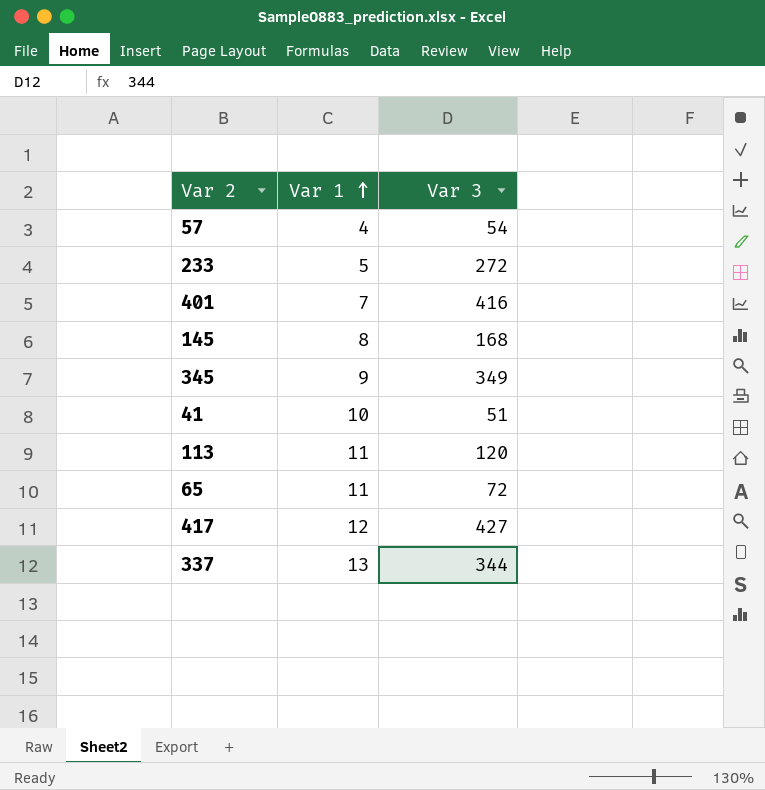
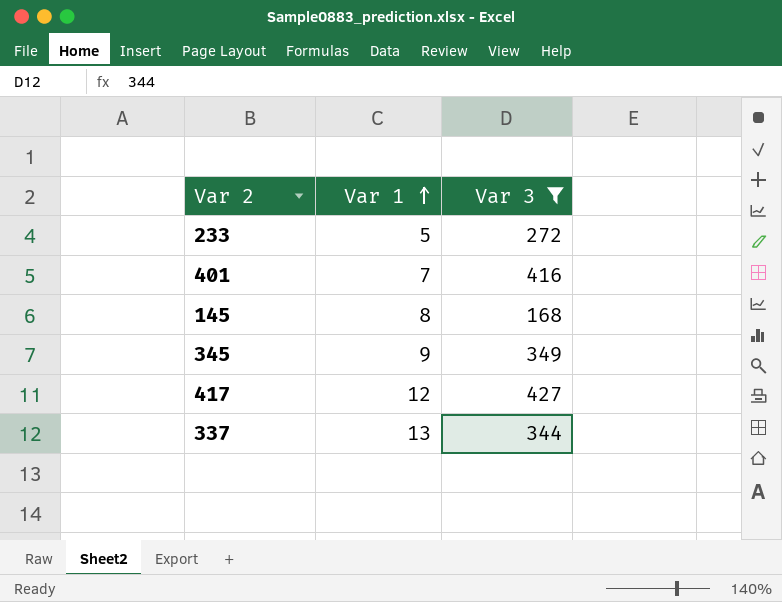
filter: none -> Var 3 >= 168

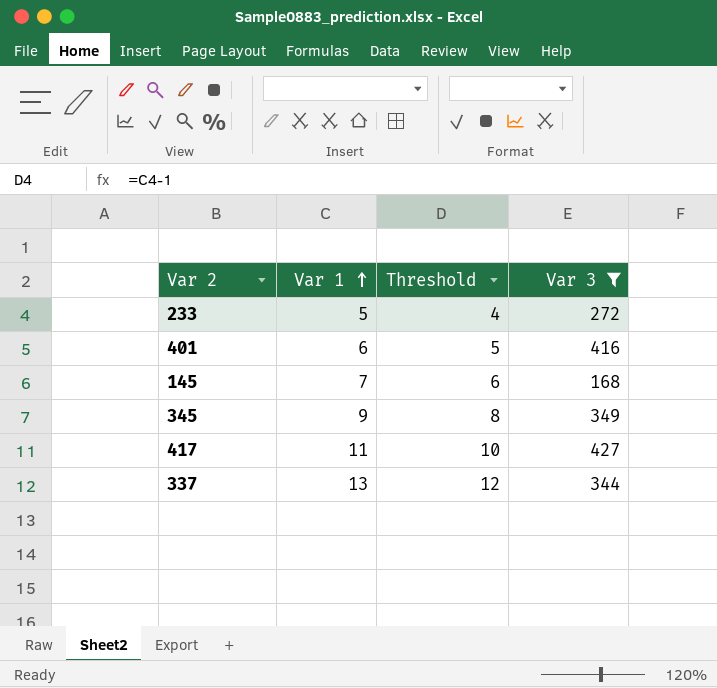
column Threshold | formula: none -> [Var 1] - 1
401 | Var 1: 7 -> 6
145 | Var 1: 8 -> 7
417 | Var 1: 12 -> 11

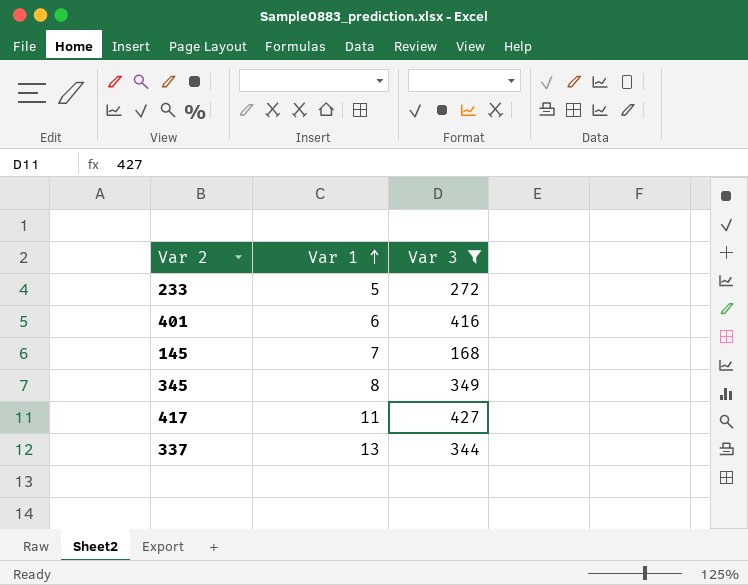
column Threshold | formula: [Var 1] - 1 -> none
345 | Var 1: 9 -> 8

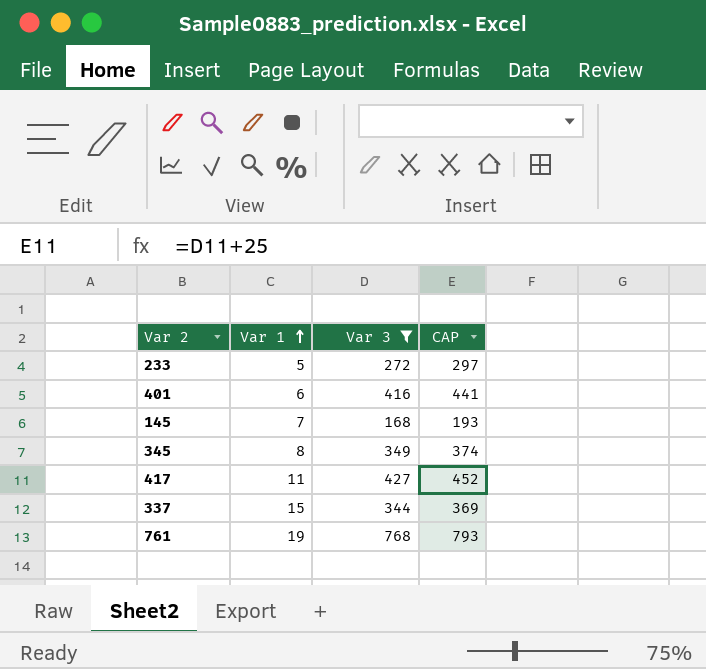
column CAP | formula: none -> [Var 3] + 25
337 | Var 1: 13 -> 15
row 761: none -> 19 | 768 | 793

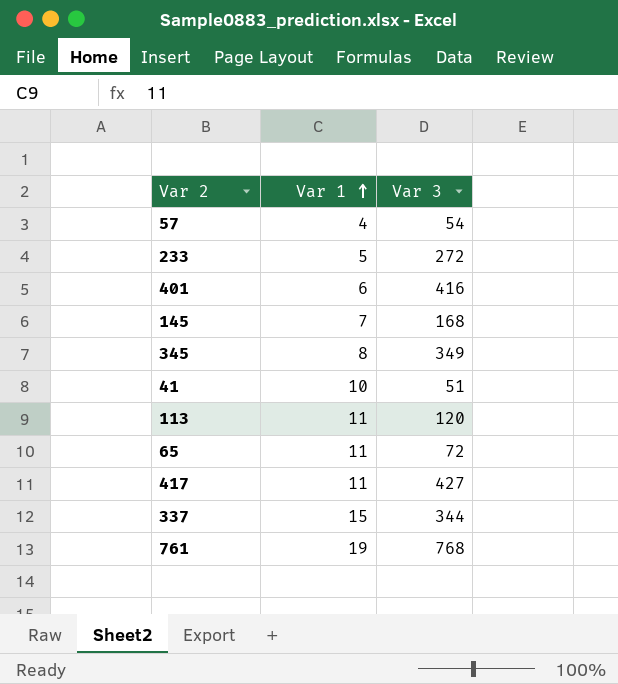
filter: Var 3 >= 168 -> none
column CAP | formula: [Var 3] + 25 -> none

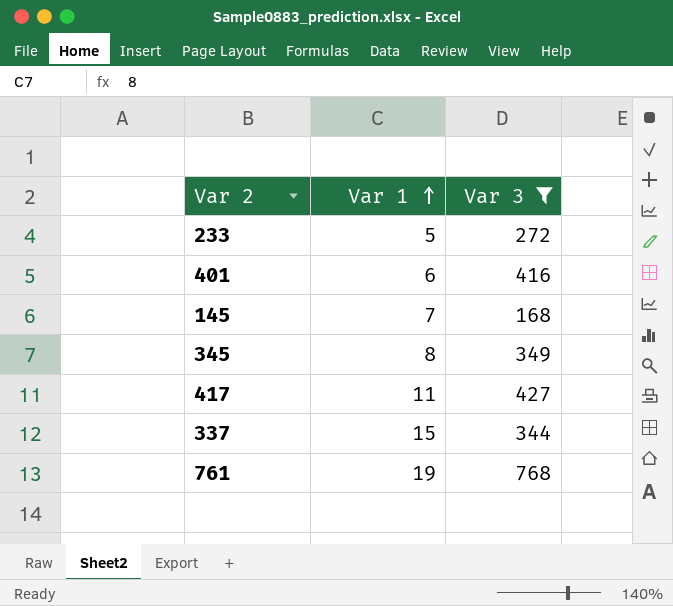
filter: none -> Var 3 >= 168

